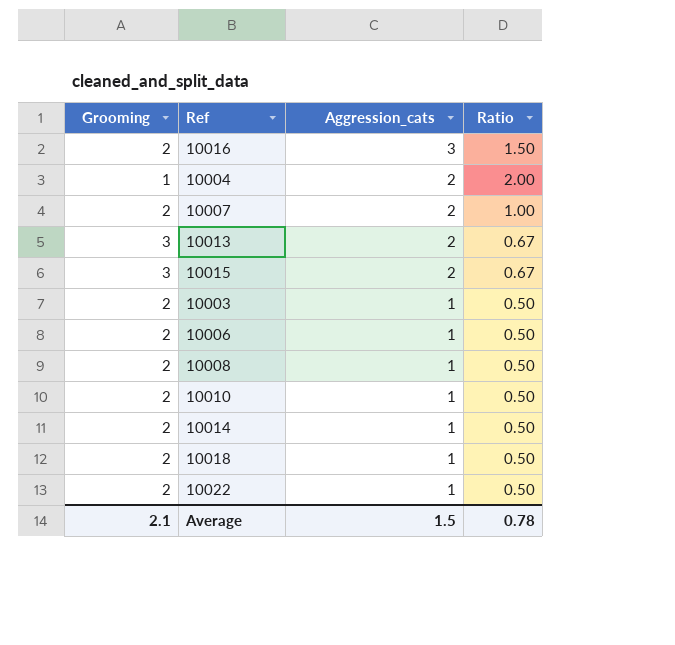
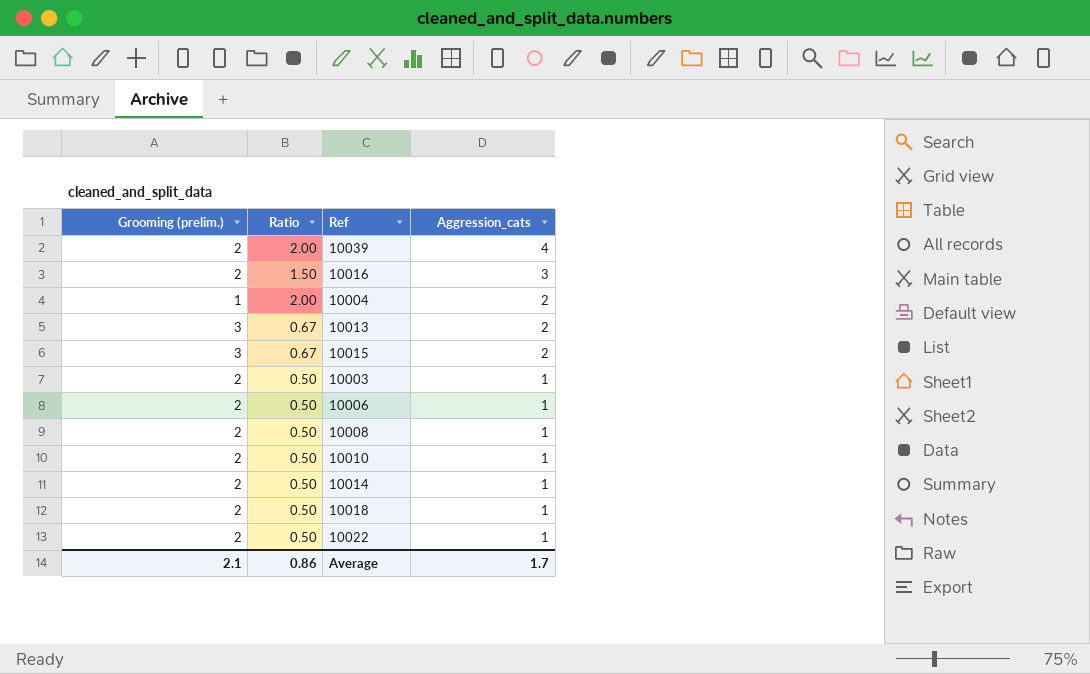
column name: Grooming -> Grooming (prelim.)
column Ratio | position: 4 -> 2
row 10007: 2 | 2 | 1.00 -> none
row 10039: none -> 2 | 2.00 | 4
Average | Ratio: 0.78 -> 0.86
Average | Aggression_cats: 1.5 -> 1.7

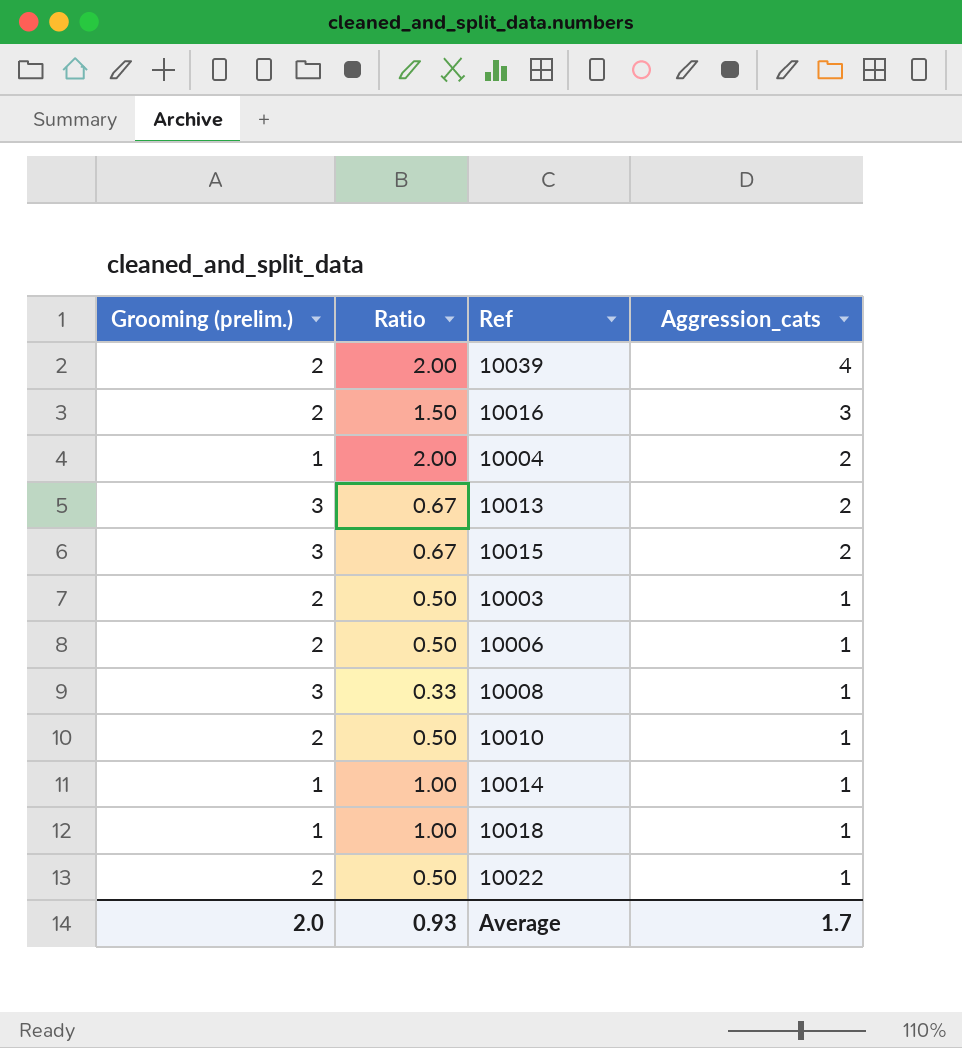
10008 | Grooming (prelim.): 2 -> 3
10008 | Ratio: 0.50 -> 0.33
10014 | Grooming (prelim.): 2 -> 1
10014 | Ratio: 0.50 -> 1.00
10018 | Grooming (prelim.): 2 -> 1
10018 | Ratio: 0.50 -> 1.00
Average | Grooming (prelim.): 2.1 -> 2.0
Average | Ratio: 0.86 -> 0.93

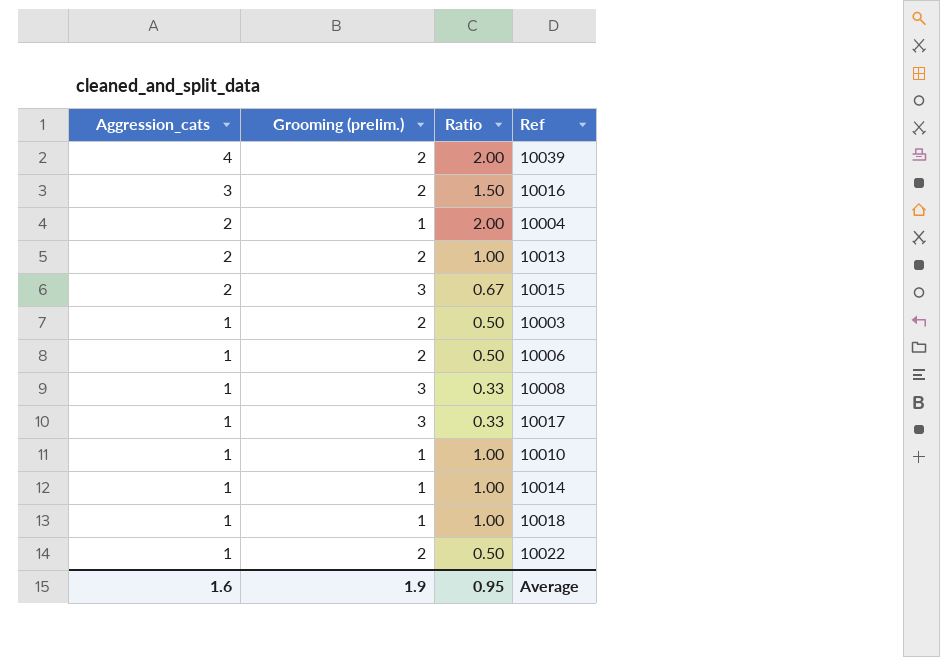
column Aggression_cats | position: 4 -> 1
10013 | Grooming (prelim.): 3 -> 2
10013 | Ratio: 0.67 -> 1.00
row 10017: none -> 1 | 3 | 0.33
10010 | Grooming (prelim.): 2 -> 1
10010 | Ratio: 0.50 -> 1.00
Average | Aggression_cats: 1.7 -> 1.6
Average | Grooming (prelim.): 2.0 -> 1.9
Average | Ratio: 0.93 -> 0.95

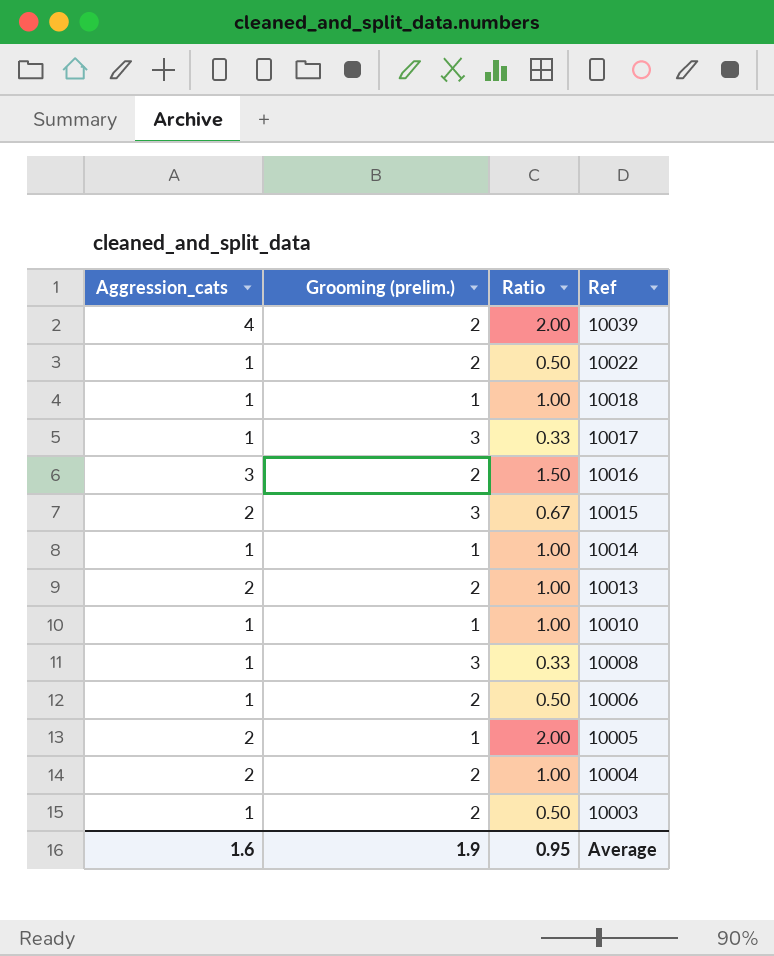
row order: Aggression_cats descending -> Ref descending
row 10005: none -> 2 | 1 | 2.00
10004 | Grooming (prelim.): 1 -> 2
10004 | Ratio: 2.00 -> 1.00

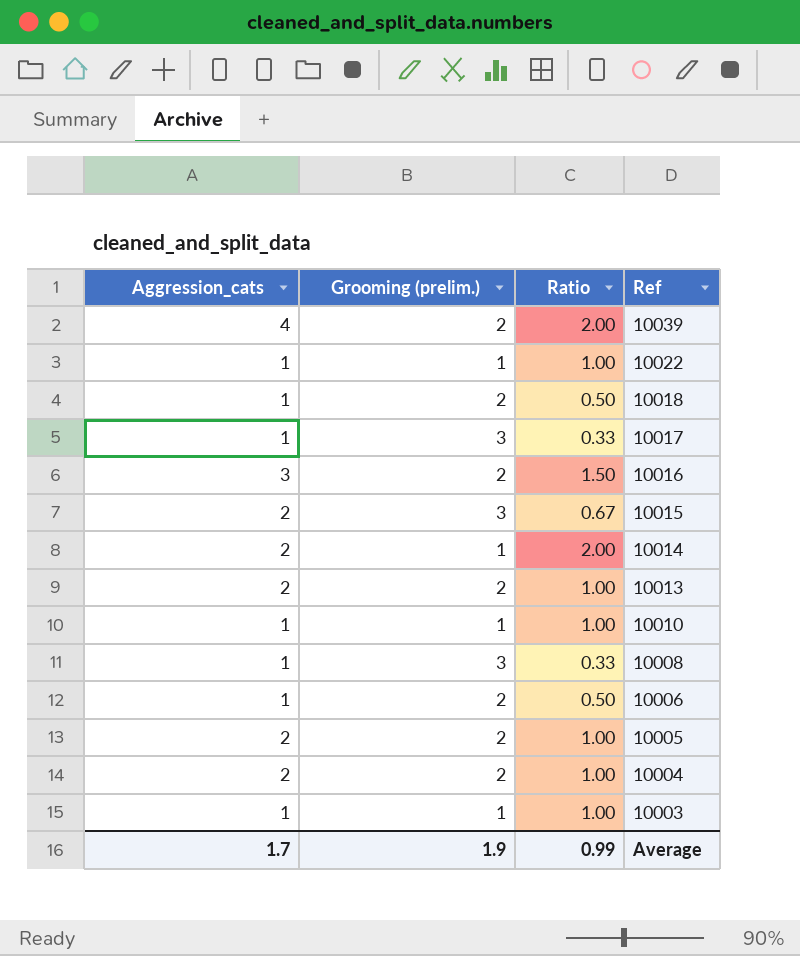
10022 | Grooming (prelim.): 2 -> 1
10022 | Ratio: 0.50 -> 1.00
10018 | Grooming (prelim.): 1 -> 2
10018 | Ratio: 1.00 -> 0.50
10014 | Aggression_cats: 1 -> 2
10014 | Ratio: 1.00 -> 2.00
10005 | Grooming (prelim.): 1 -> 2
10005 | Ratio: 2.00 -> 1.00
10003 | Grooming (prelim.): 2 -> 1
10003 | Ratio: 0.50 -> 1.00
Average | Aggression_cats: 1.6 -> 1.7
Average | Ratio: 0.95 -> 0.99

